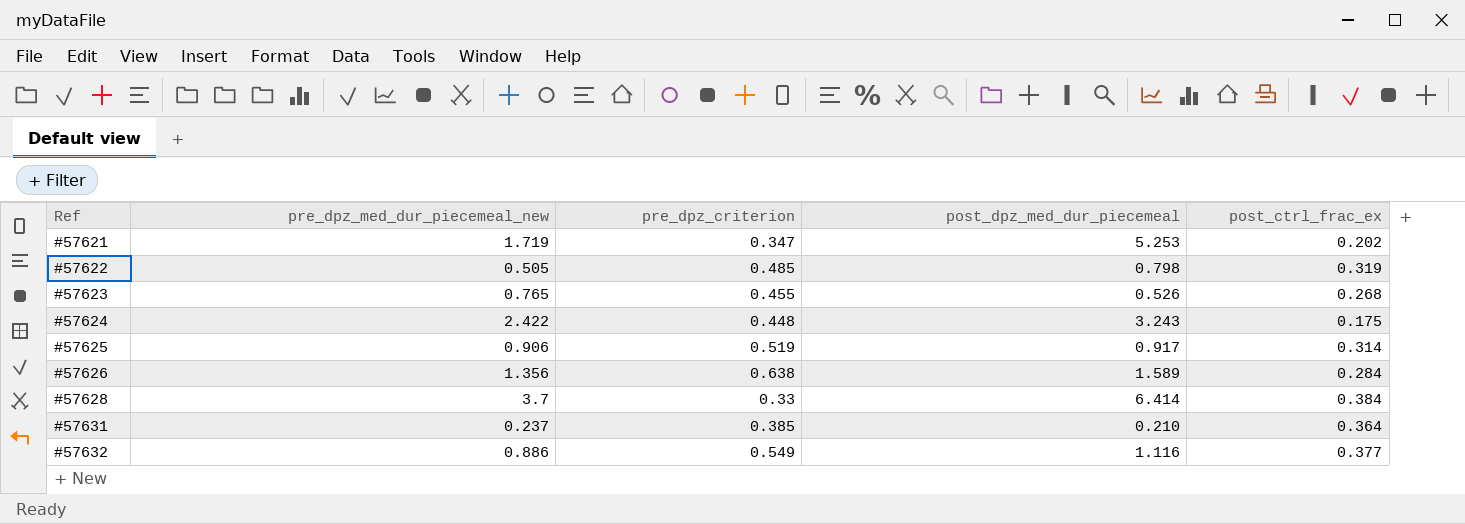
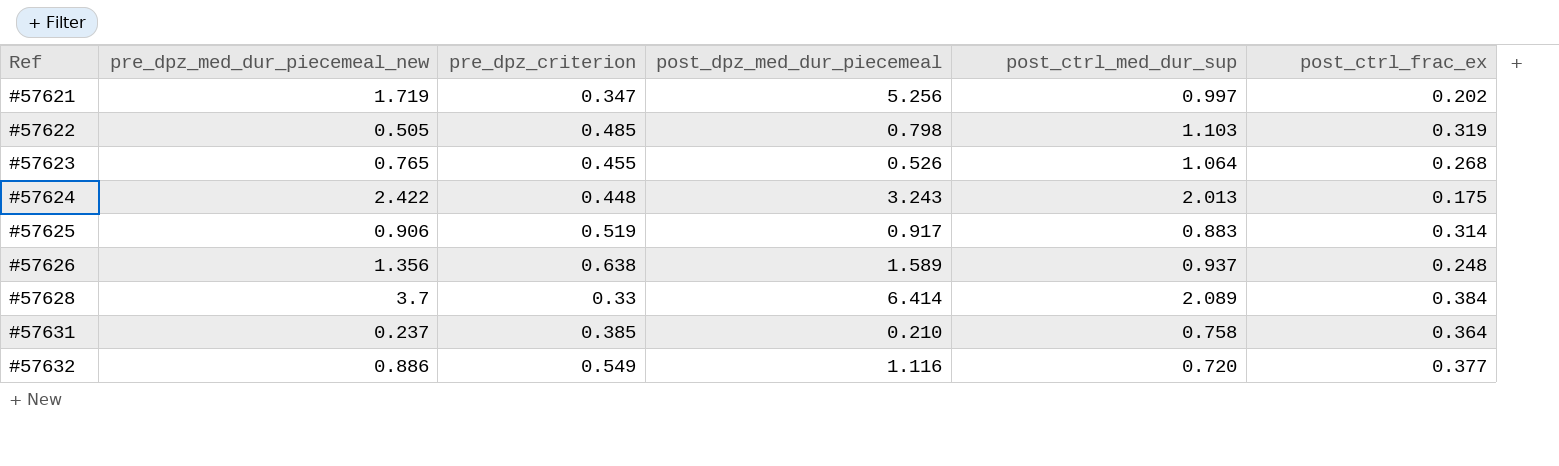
column post_ctrl_med_dur_sup | position: none -> 5
#57621 | post_dpz_med_dur_piecemeal: 5.253 -> 5.256
#57626 | post_ctrl_frac_ex: 0.284 -> 0.248

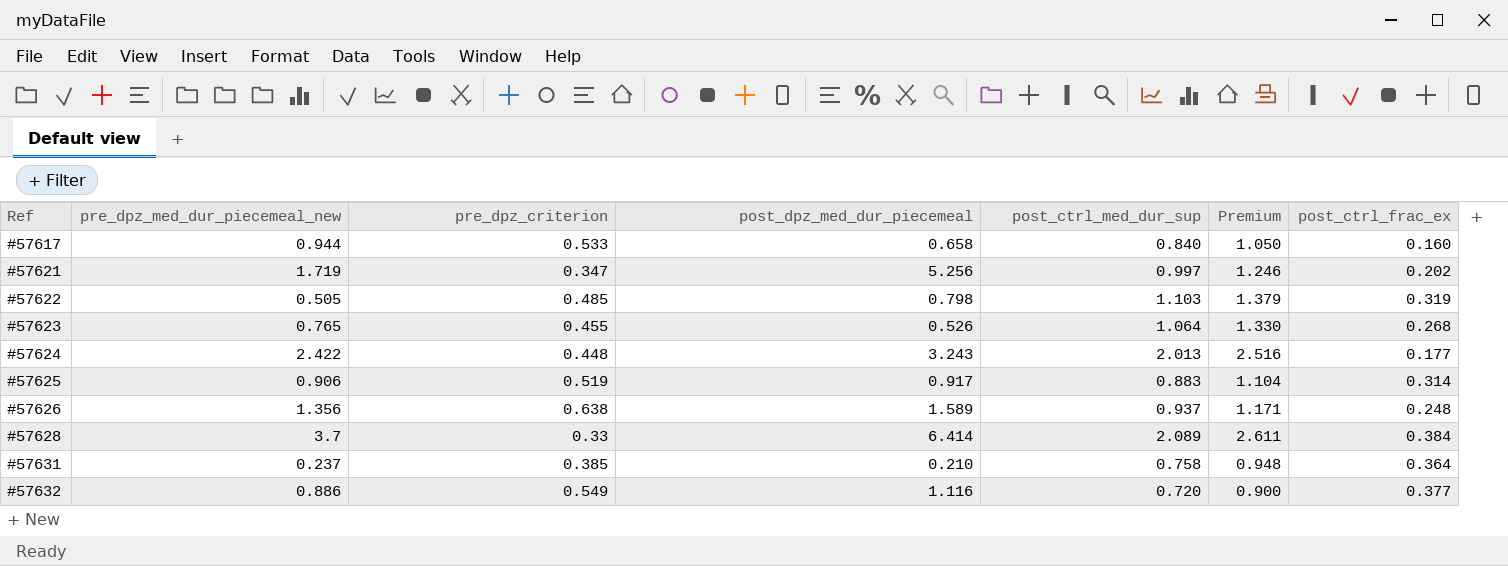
column Premium | formula: none -> [post_ctrl_med_dur_sup] * 1.25
row #57617: none -> 0.944 | 0.533 | 0.658 | 0.840 | 1.050 | 0.160
#57624 | post_ctrl_frac_ex: 0.175 -> 0.177

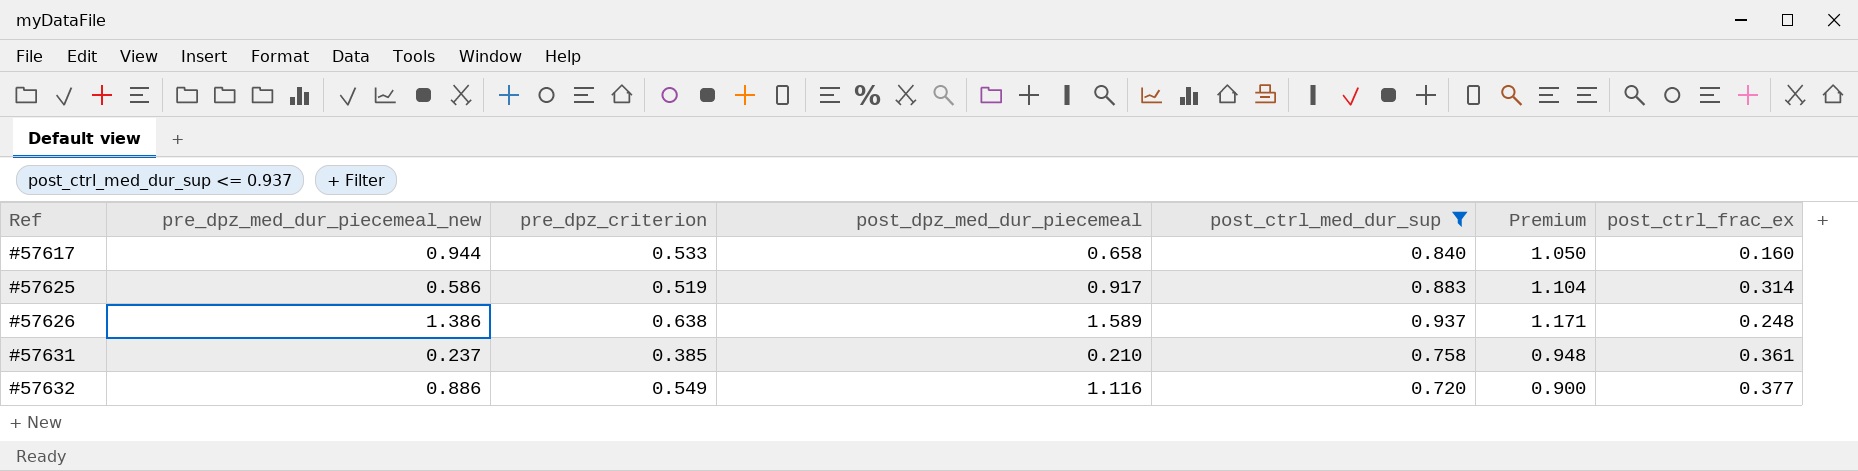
filter: none -> post_ctrl_med_dur_sup <= 0.937
#57625 | pre_dpz_med_dur_piecemeal_new: 0.906 -> 0.586
#57626 | pre_dpz_med_dur_piecemeal_new: 1.356 -> 1.386
#57631 | post_ctrl_frac_ex: 0.364 -> 0.361

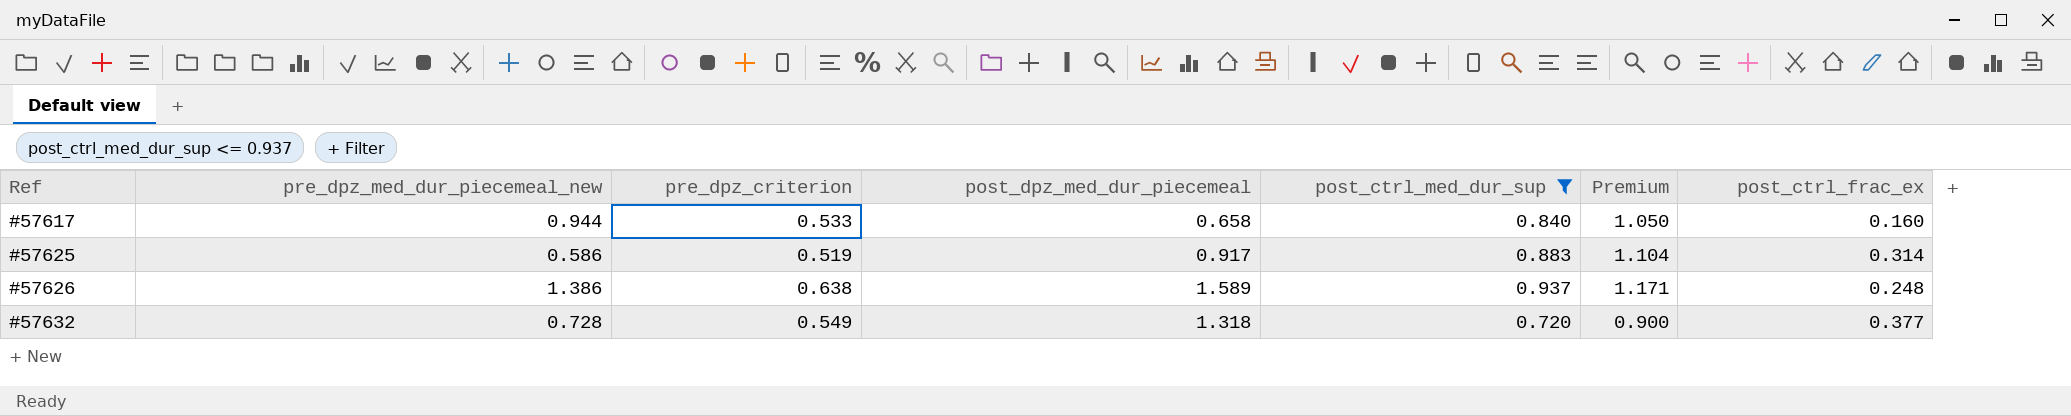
row #57631: 0.237 | 0.385 | 0.210 | 0.758 | 0.948 | 0.361 -> none
#57632 | pre_dpz_med_dur_piecemeal_new: 0.886 -> 0.728
#57632 | post_dpz_med_dur_piecemeal: 1.116 -> 1.318

